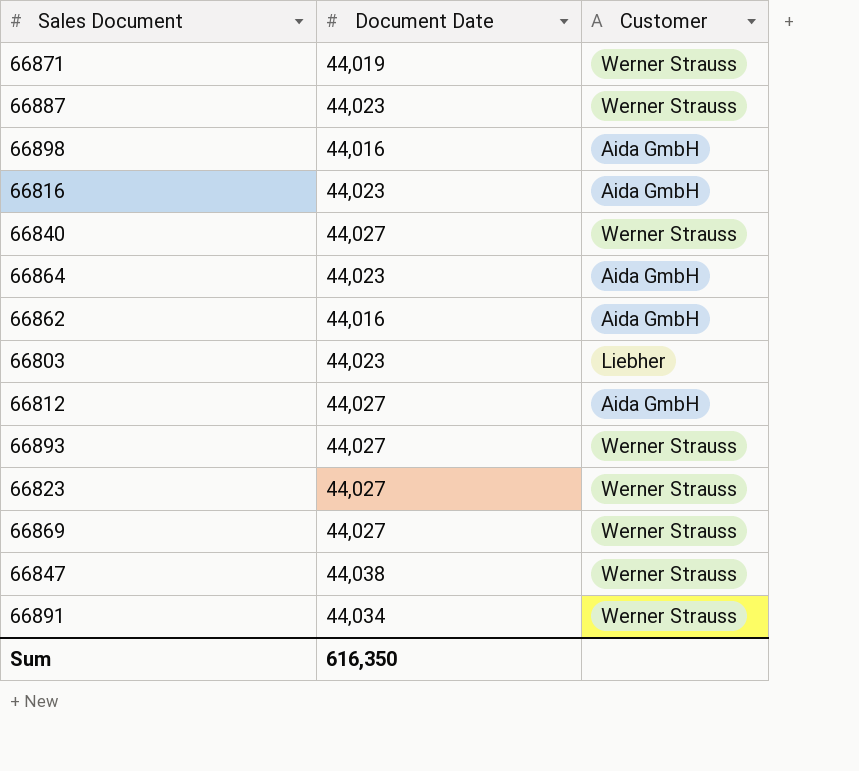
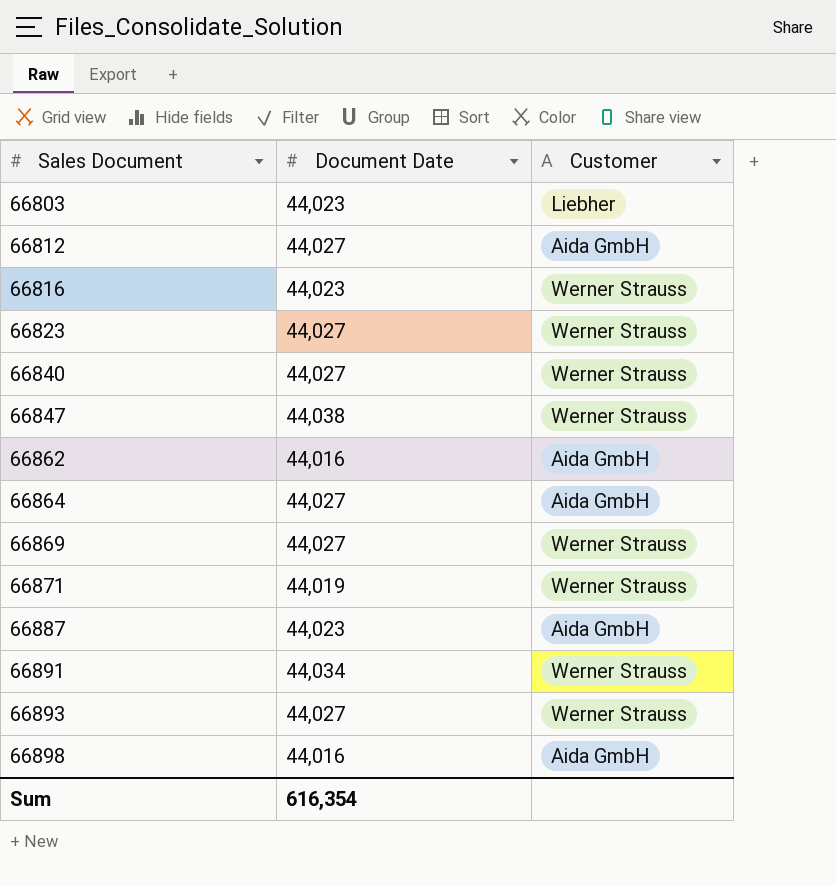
row order: none -> Sales Document ascending
66816 | Customer: Aida GmbH -> Werner Strauss
66864 | Document Date: 44,023 -> 44,027
66887 | Customer: Werner Strauss -> Aida GmbH
Sum | Document Date: 616,350 -> 616,354

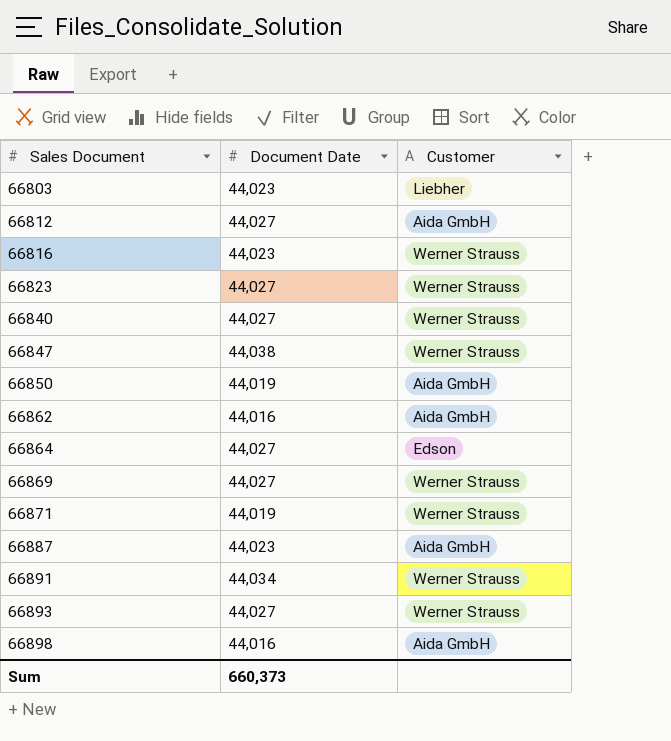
row 66850: none -> 44,019 | Aida GmbH
66864 | Customer: Aida GmbH -> Edson
Sum | Document Date: 616,354 -> 660,373

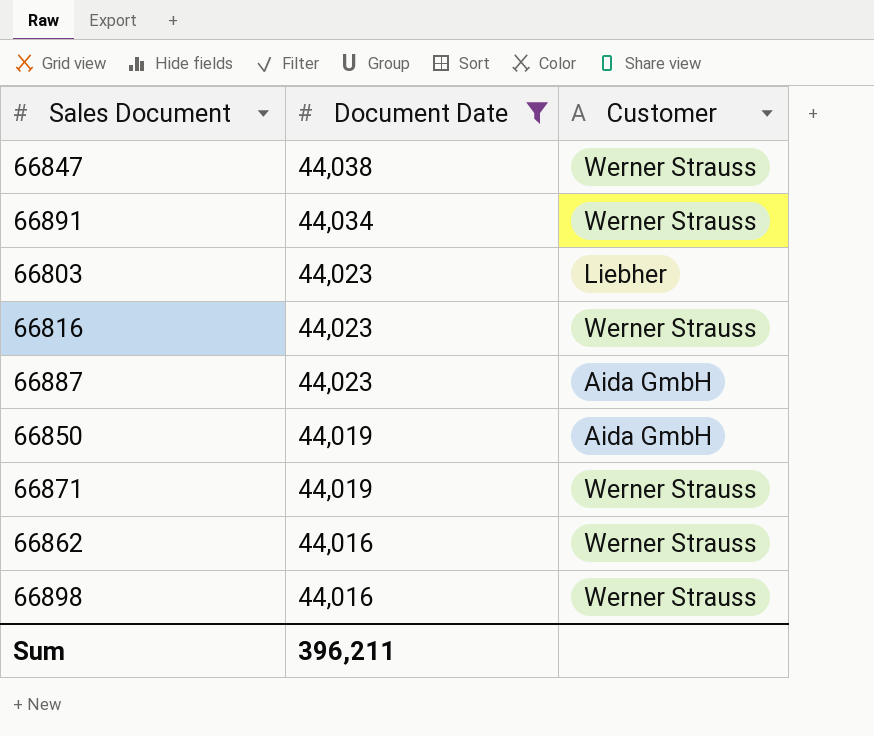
filter: none -> Document Date != 44,027
row order: Sales Document ascending -> Document Date descending
66862 | Customer: Aida GmbH -> Werner Strauss
66898 | Customer: Aida GmbH -> Werner Strauss
Sum | Document Date: 660,373 -> 396,211

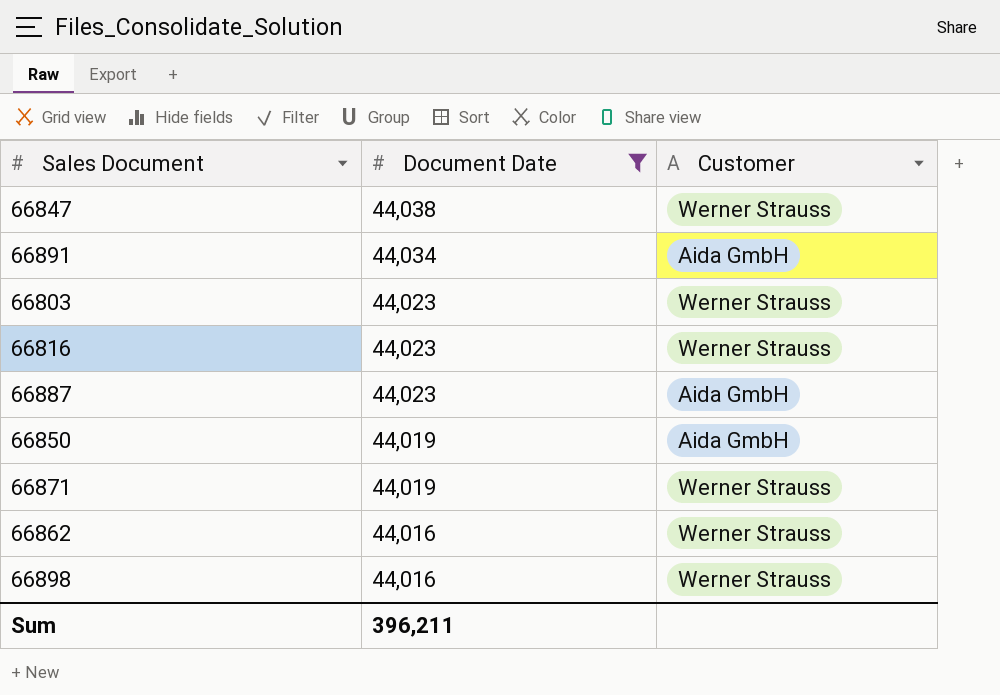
66891 | Customer: Werner Strauss -> Aida GmbH
66803 | Customer: Liebher -> Werner Strauss

